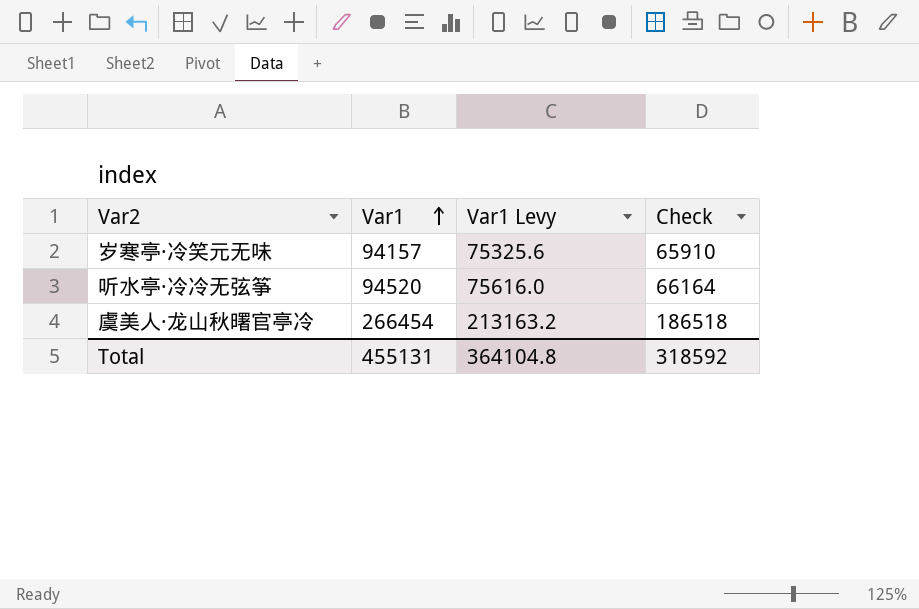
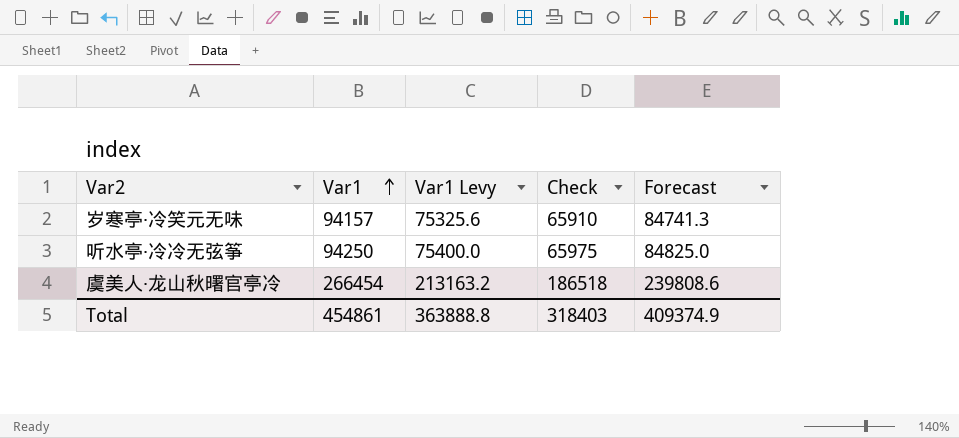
column Forecast | formula: none -> [Var1] * 0.9
听水亭·冷冷无弦筝 | Var1: 94520 -> 94250
听水亭·冷冷无弦筝 | Var1 Levy: 75616.0 -> 75400.0
听水亭·冷冷无弦筝 | Check: 66164 -> 65975
Total | Var1: 455131 -> 454861
Total | Var1 Levy: 364104.8 -> 363888.8
Total | Check: 318592 -> 318403

